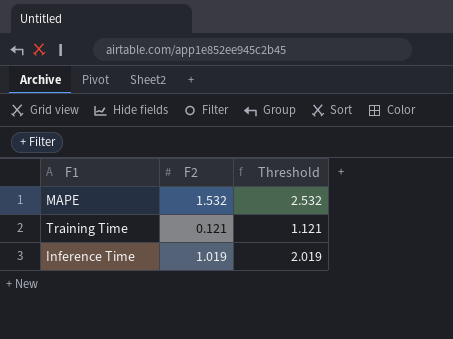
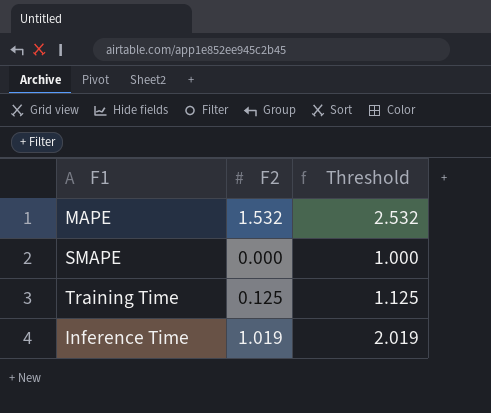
row SMAPE: none -> 0.000 | 1.000
Training Time | F2: 0.121 -> 0.125
Training Time | Threshold: 1.121 -> 1.125

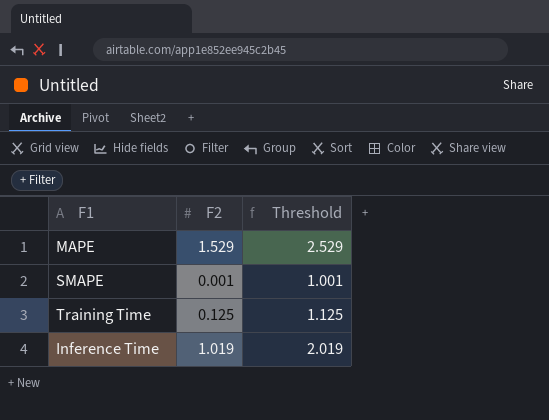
MAPE | F2: 1.532 -> 1.529
MAPE | Threshold: 2.532 -> 2.529
SMAPE | F2: 0.000 -> 0.001
SMAPE | Threshold: 1.000 -> 1.001

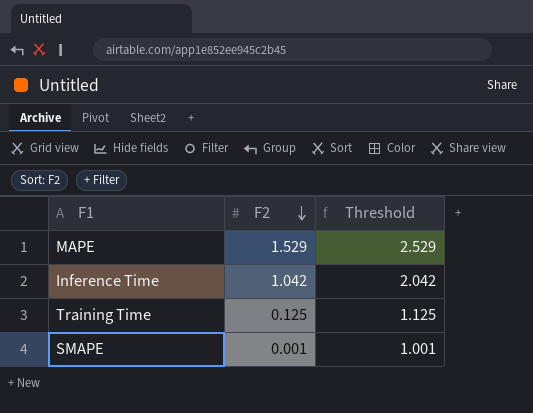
row order: none -> F2 descending
Inference Time | F2: 1.019 -> 1.042
Inference Time | Threshold: 2.019 -> 2.042

